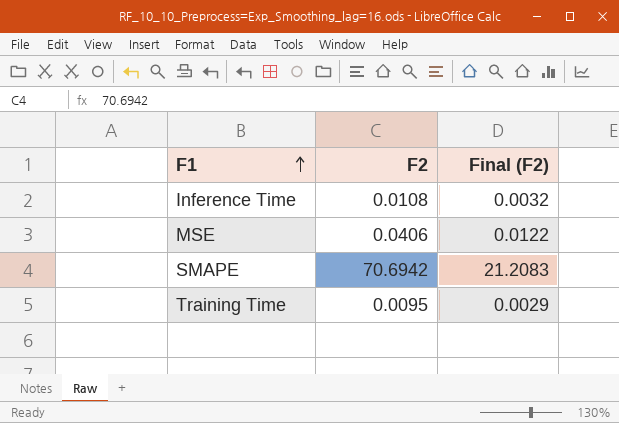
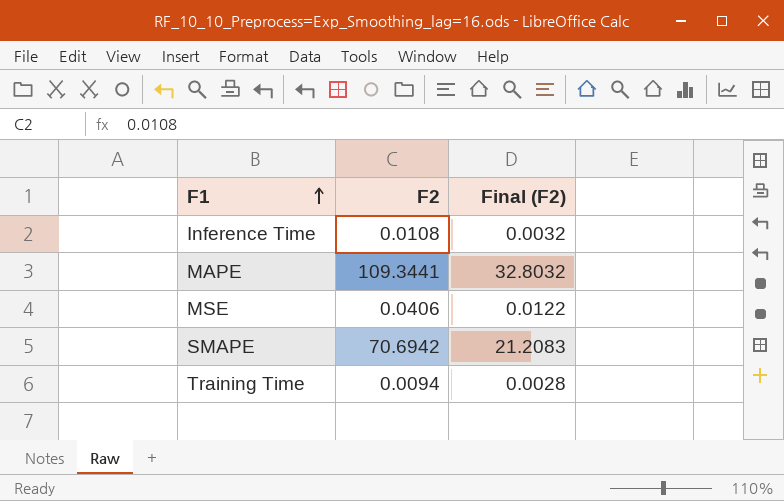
row MAPE: none -> 109.3441 | 32.8032
Training Time | F2: 0.0095 -> 0.0094
Training Time | Final (F2): 0.0029 -> 0.0028

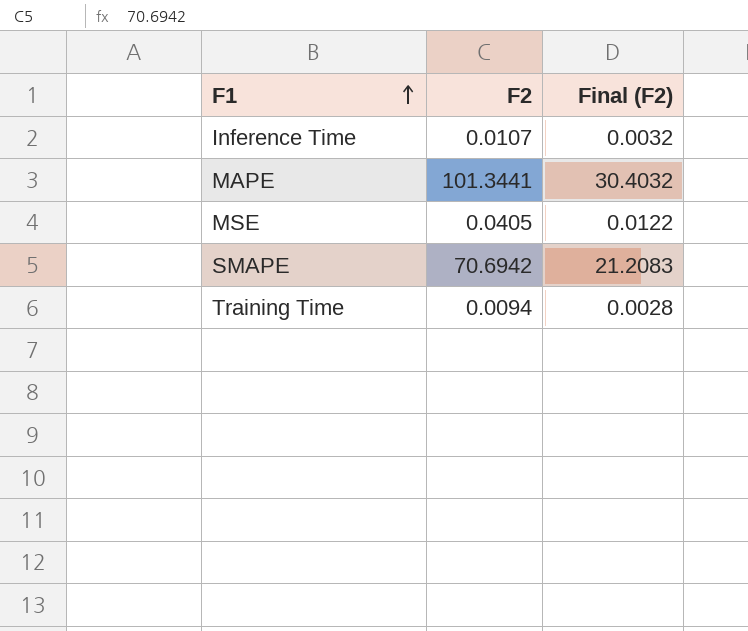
Inference Time | F2: 0.0108 -> 0.0107
MAPE | F2: 109.3441 -> 101.3441
MAPE | Final (F2): 32.8032 -> 30.4032
MSE | F2: 0.0406 -> 0.0405

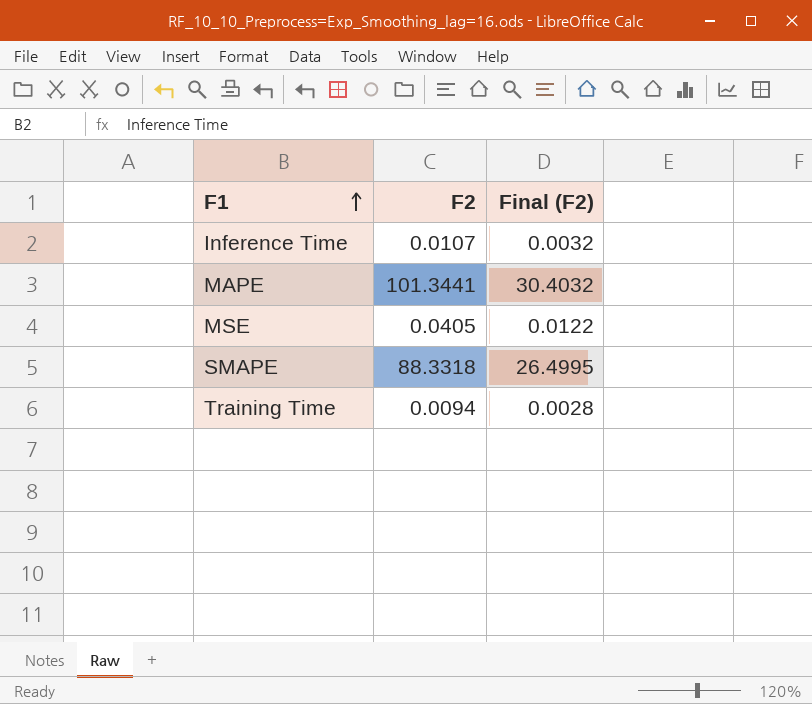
SMAPE | F2: 70.6942 -> 88.3318
SMAPE | Final (F2): 21.2083 -> 26.4995

